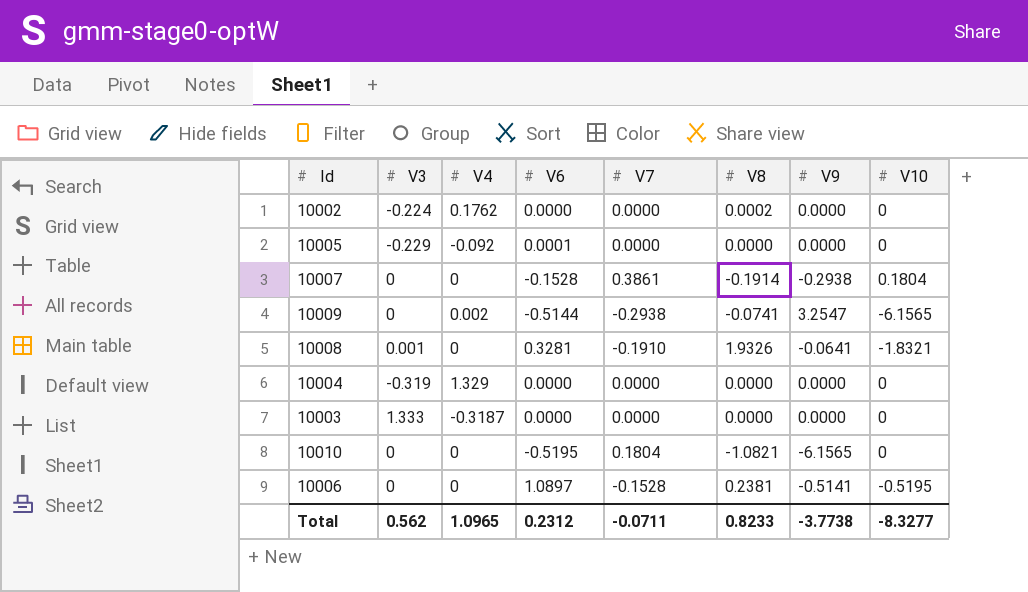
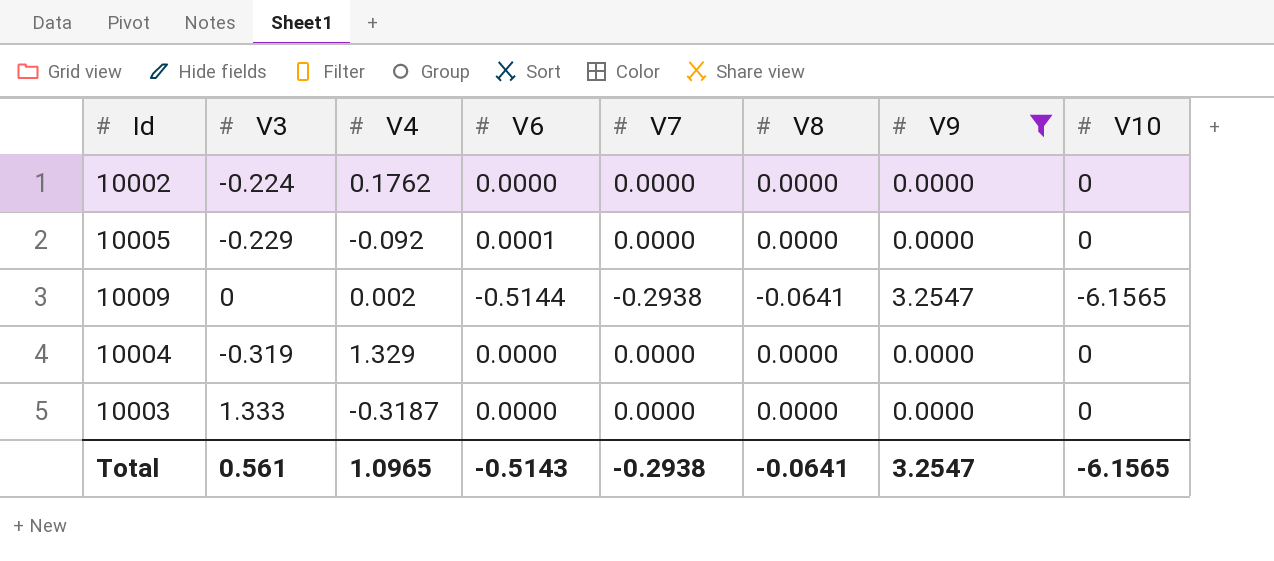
filter: none -> V9 >= 0.0000
10002 | V8: 0.0002 -> 0.0000
10009 | V8: -0.0741 -> -0.0641
Total | V3: 0.562 -> 0.561
Total | V6: 0.2312 -> -0.5143
Total | V7: -0.0711 -> -0.2938
Total | V8: 0.8233 -> -0.0641
Total | V9: -3.7738 -> 3.2547
Total | V10: -8.3277 -> -6.1565

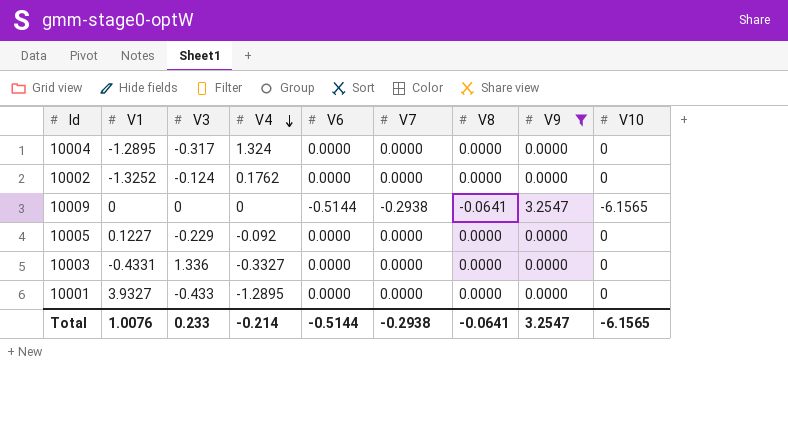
row order: none -> V4 descending
column V1 | position: none -> 2
10004 | V3: -0.319 -> -0.317
10004 | V4: 1.329 -> 1.324
10002 | V3: -0.224 -> -0.124
10009 | V4: 0.002 -> 0
10005 | V6: 0.0001 -> 0.0000
10003 | V3: 1.333 -> 1.336
10003 | V4: -0.3187 -> -0.3327
row 10001: none -> 3.9327 | -0.433 | -1.2895 | 0.0000 | 0.0000 | 0.0000 | 0.0000 | 0
Total | V3: 0.561 -> 0.233
Total | V4: 1.0965 -> -0.214
Total | V6: -0.5143 -> -0.5144

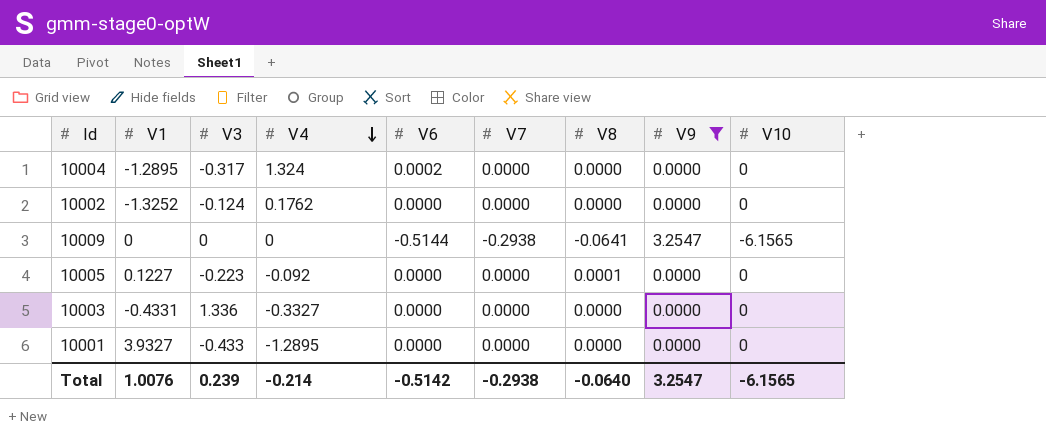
10004 | V6: 0.0000 -> 0.0002
10005 | V3: -0.229 -> -0.223
10005 | V8: 0.0000 -> 0.0001
Total | V3: 0.233 -> 0.239
Total | V6: -0.5144 -> -0.5142
Total | V8: -0.0641 -> -0.0640

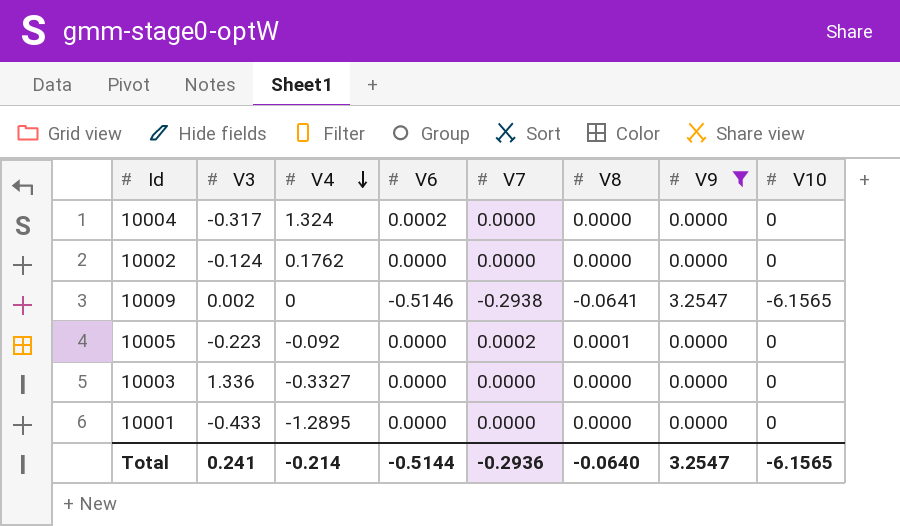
column V1 | position: 2 -> none
10009 | V3: 0 -> 0.002
10009 | V6: -0.5144 -> -0.5146
10005 | V7: 0.0000 -> 0.0002
Total | V3: 0.239 -> 0.241
Total | V6: -0.5142 -> -0.5144
Total | V7: -0.2938 -> -0.2936

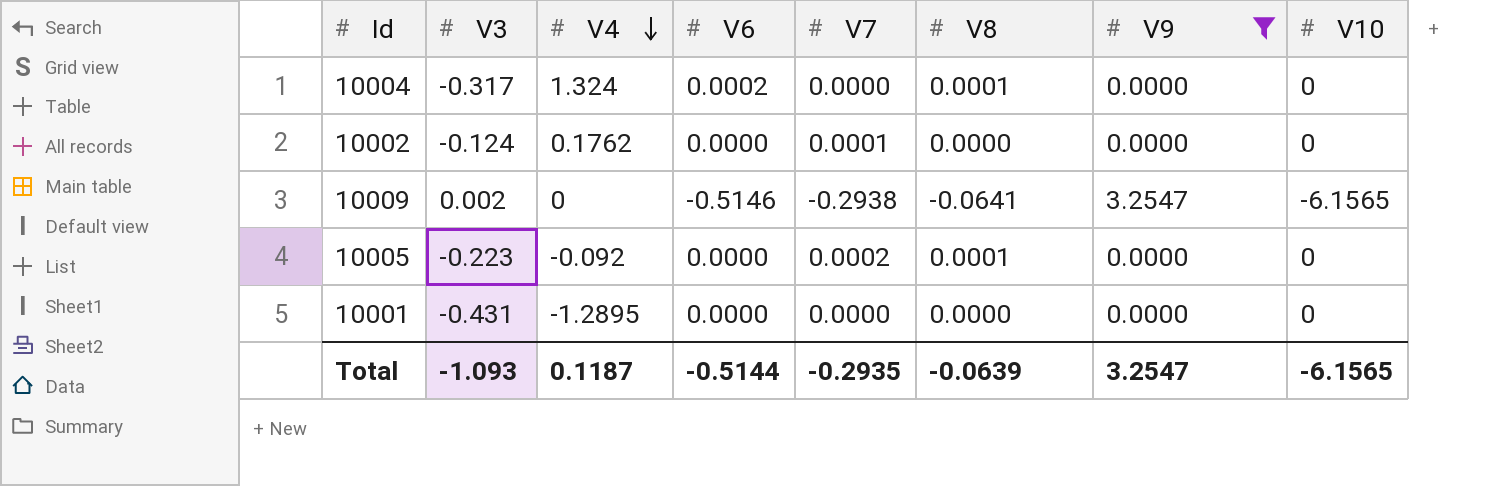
row 10003: 1.336 | -0.3327 | 0.0000 | 0.0000 | 0.0000 | 0.0000 | 0 -> none
10004 | V8: 0.0000 -> 0.0001
10002 | V7: 0.0000 -> 0.0001
10001 | V3: -0.433 -> -0.431
Total | V3: 0.241 -> -1.093
Total | V4: -0.214 -> 0.1187
Total | V7: -0.2936 -> -0.2935
Total | V8: -0.0640 -> -0.0639

